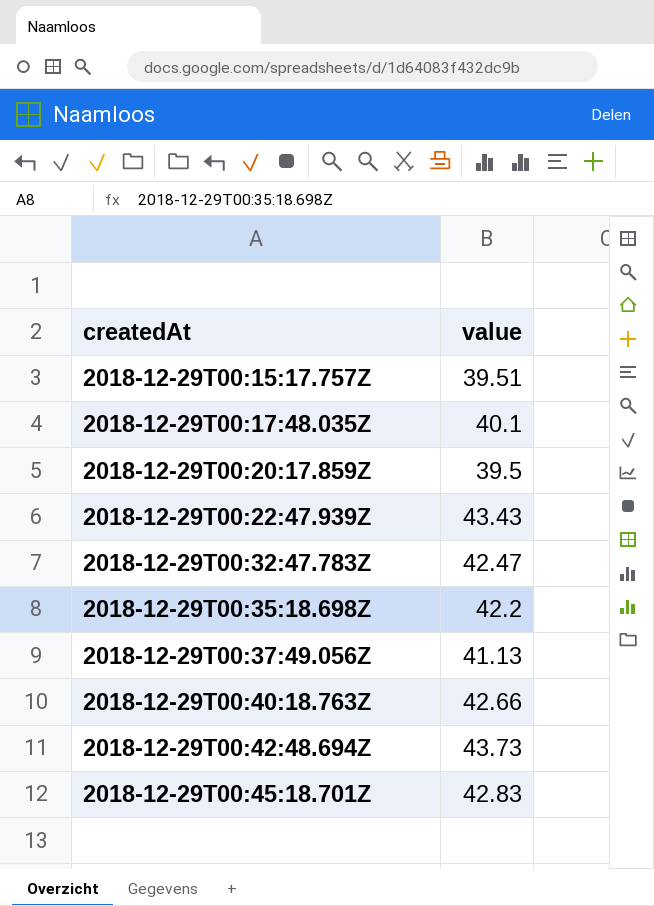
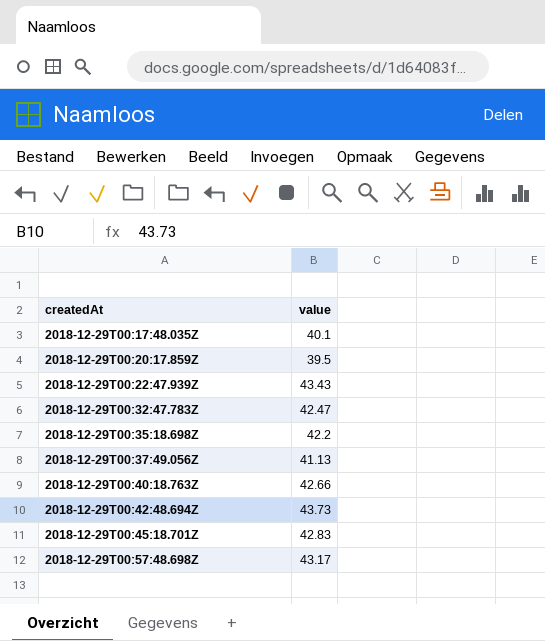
row 2018-12-29T00:15:17.757Z: 39.51 -> none
row 2018-12-29T00:57:48.698Z: none -> 43.17

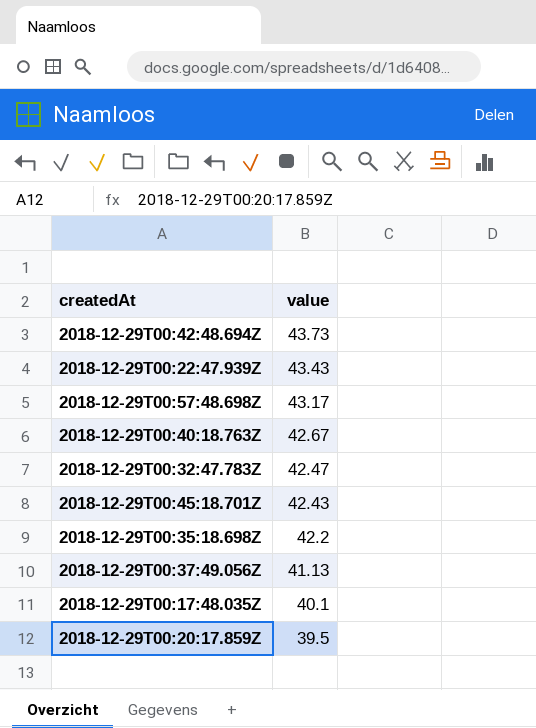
row order: createdAt ascending -> value descending
2018-12-29T00:40:18.763Z | value: 42.66 -> 42.67
2018-12-29T00:45:18.701Z | value: 42.83 -> 42.43

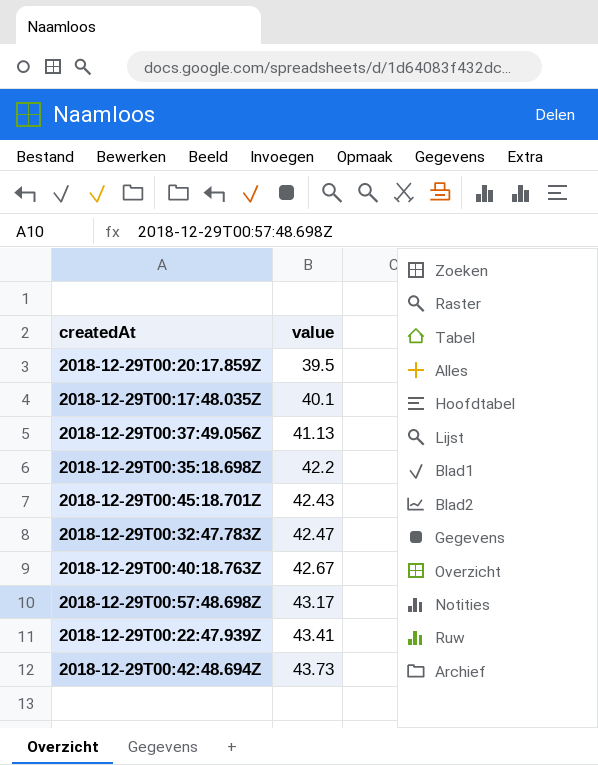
row order: value descending -> value ascending
2018-12-29T00:22:47.939Z | value: 43.43 -> 43.41

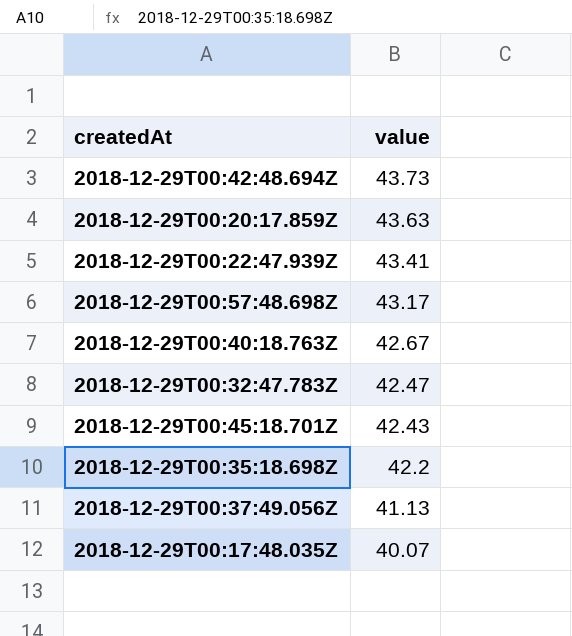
row order: value ascending -> value descending
2018-12-29T00:20:17.859Z | value: 39.5 -> 43.63
2018-12-29T00:17:48.035Z | value: 40.1 -> 40.07

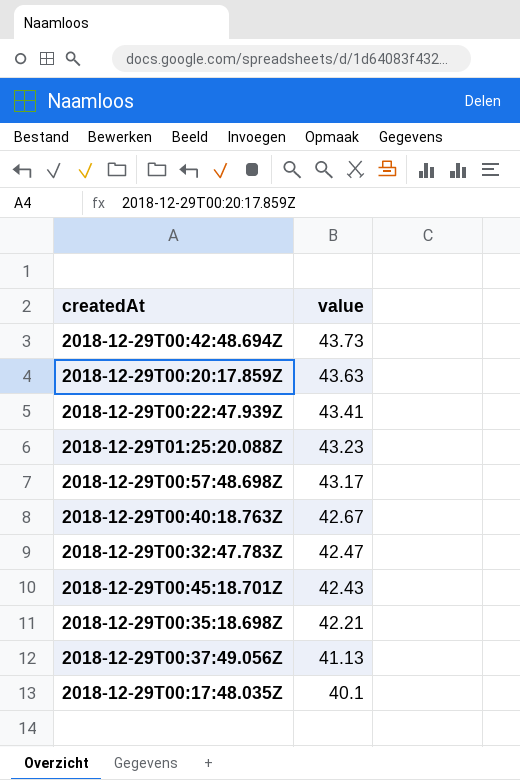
row 2018-12-29T01:25:20.088Z: none -> 43.23
2018-12-29T00:35:18.698Z | value: 42.2 -> 42.21
2018-12-29T00:17:48.035Z | value: 40.07 -> 40.1

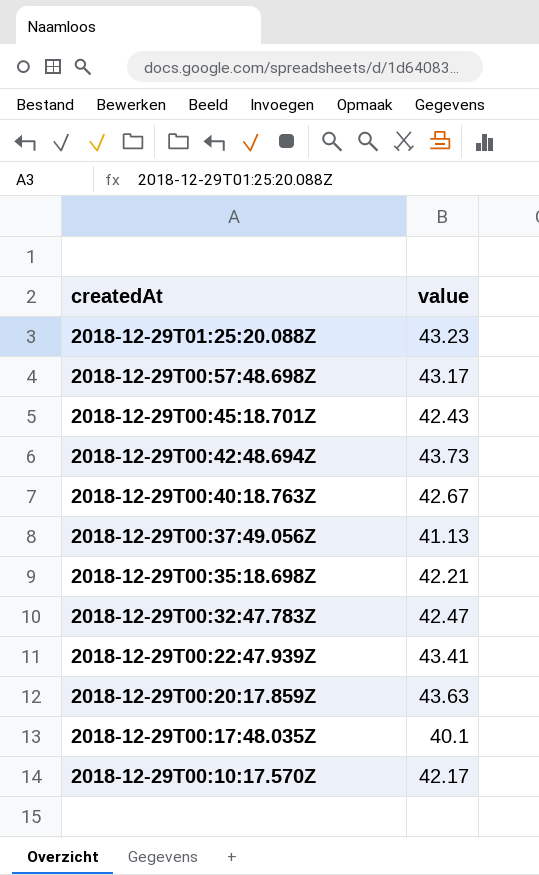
row order: value descending -> createdAt descending
row 2018-12-29T00:10:17.570Z: none -> 42.17

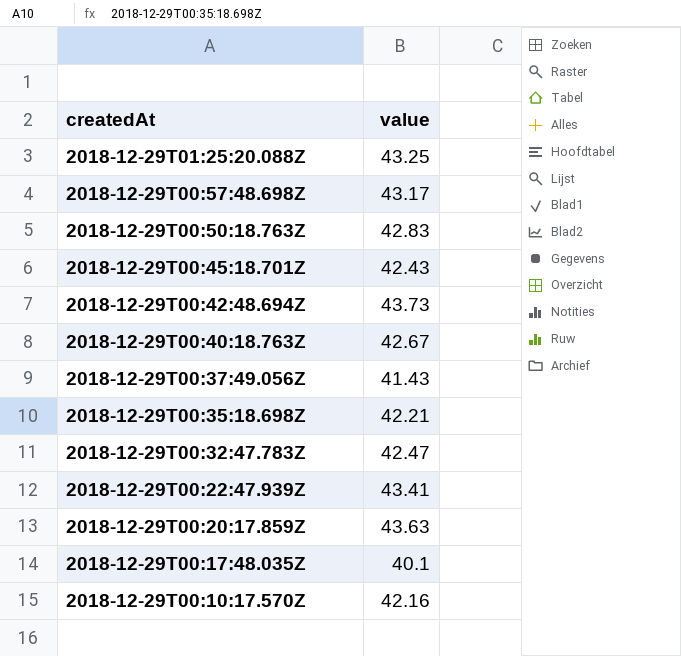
2018-12-29T01:25:20.088Z | value: 43.23 -> 43.25
row 2018-12-29T00:50:18.763Z: none -> 42.83
2018-12-29T00:37:49.056Z | value: 41.13 -> 41.43
2018-12-29T00:10:17.570Z | value: 42.17 -> 42.16

